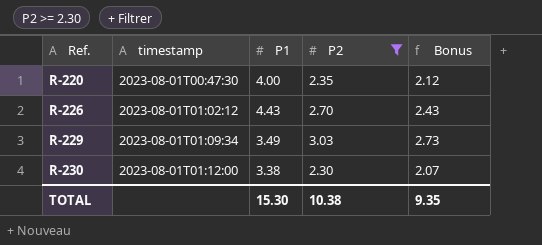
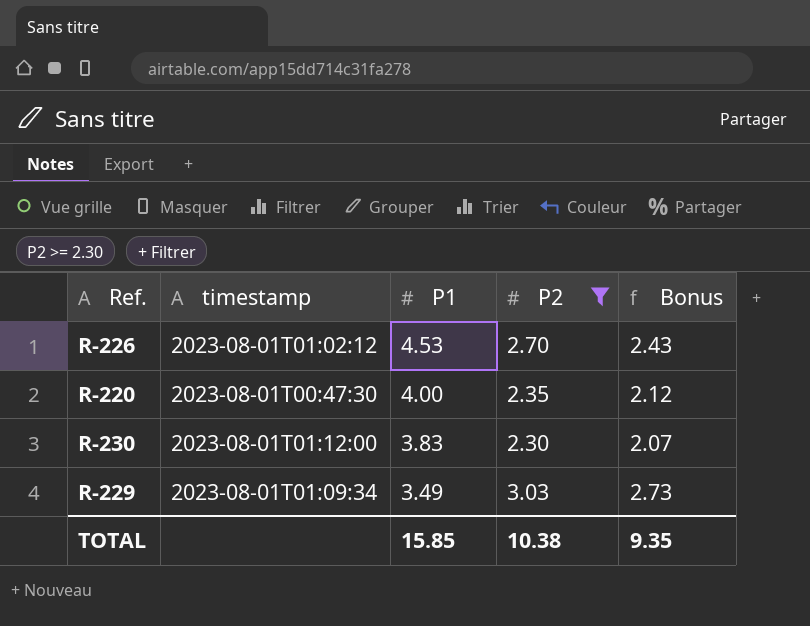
row order: Ref. ascending -> P1 descending
R-226 | P1: 4.43 -> 4.53
R-230 | P1: 3.38 -> 3.83
TOTAL | P1: 15.30 -> 15.85

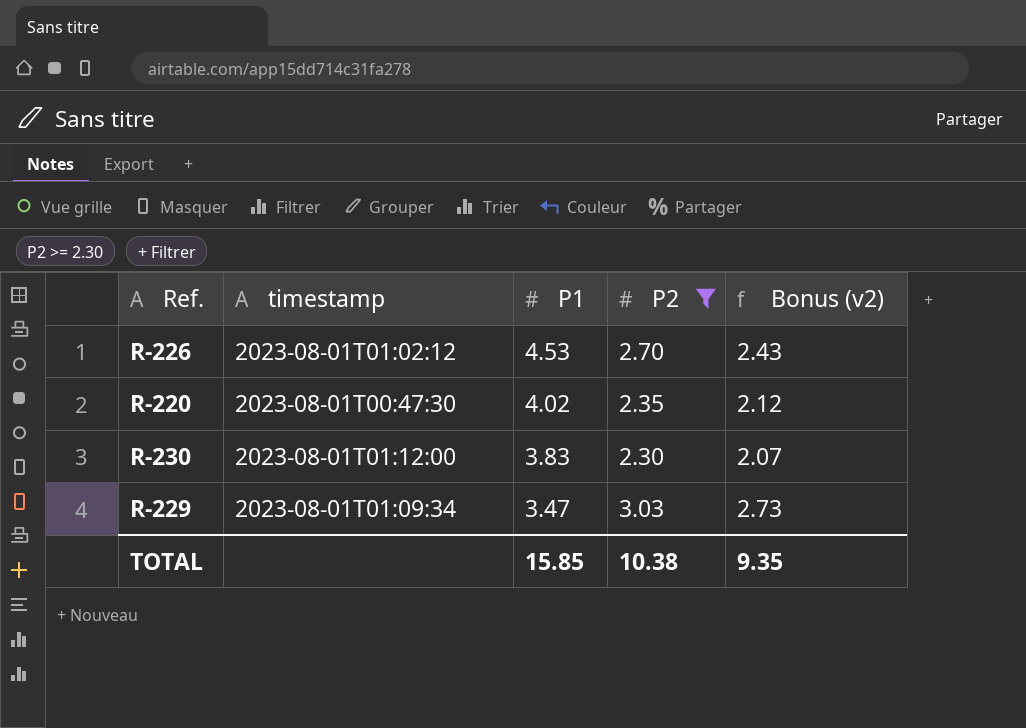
column name: Bonus -> Bonus (v2)
R-220 | P1: 4.00 -> 4.02
R-229 | P1: 3.49 -> 3.47

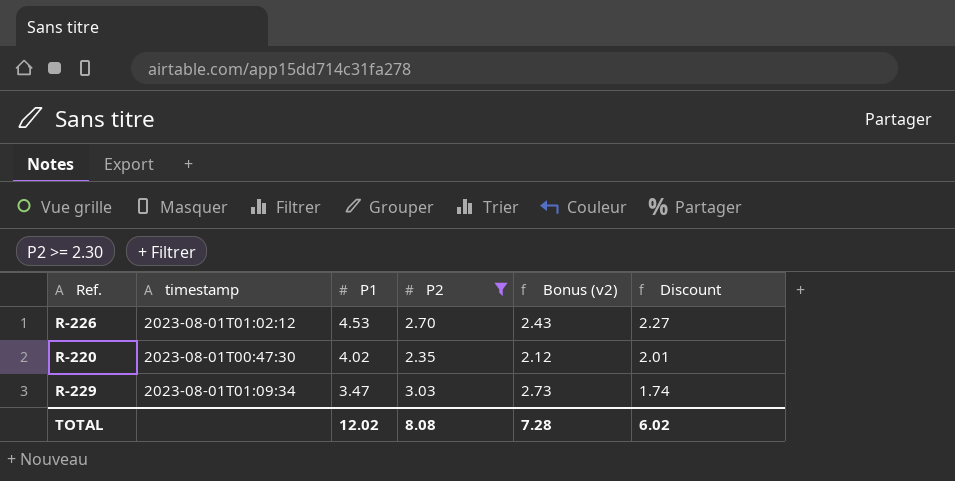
column Discount | formula: none -> [P1] * 0.5
row R-230: 2023-08-01T01:12:00 | 3.83 | 2.30 | 2.07 -> none
TOTAL | P1: 15.85 -> 12.02
TOTAL | P2: 10.38 -> 8.08
TOTAL | Bonus (v2): 9.35 -> 7.28

